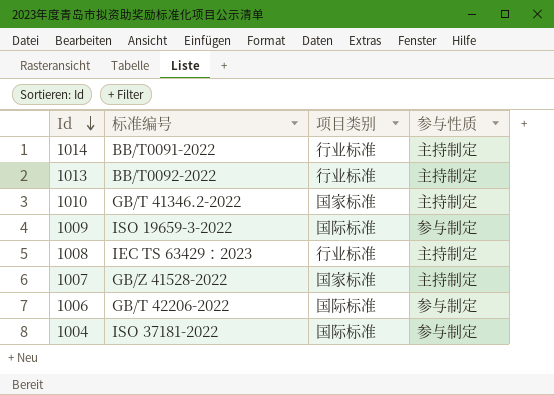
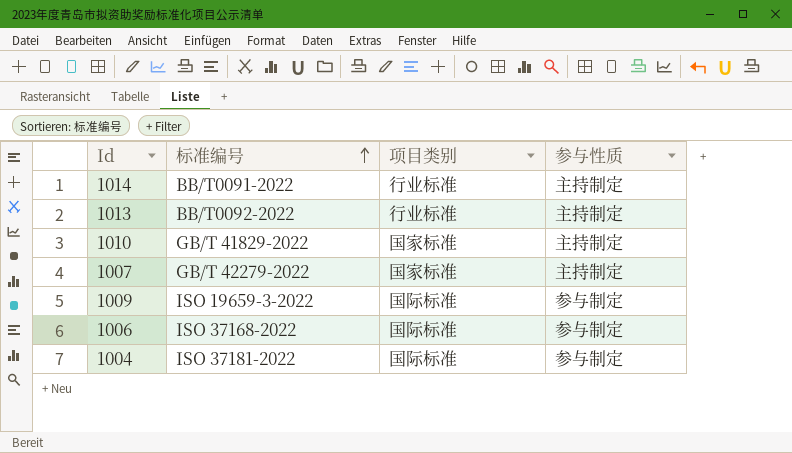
row order: Id descending -> 标准编号 ascending
row 1008: IEC TS 63429：2023 | 行业标准 | 主持制定 -> none
1010 | 标准编号: GB/T 41346.2-2022 -> GB/T 41829-2022
1007 | 标准编号: GB/Z 41528-2022 -> GB/T 42279-2022
1006 | 标准编号: GB/T 42206-2022 -> ISO 37168-2022

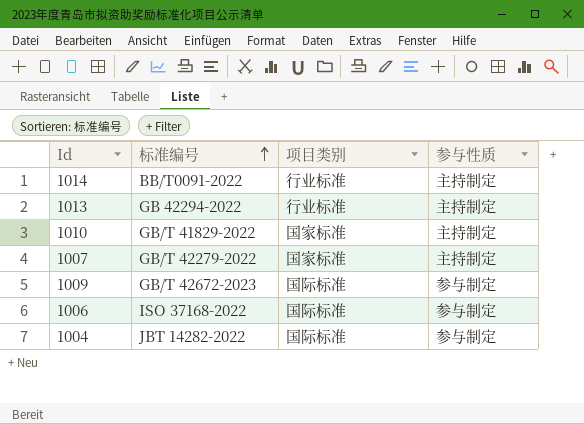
1013 | 标准编号: BB/T0092-2022 -> GB 42294-2022
1009 | 标准编号: ISO 19659-3-2022 -> GB/T 42672-2023
1004 | 标准编号: ISO 37181-2022 -> JBT 14282-2022

